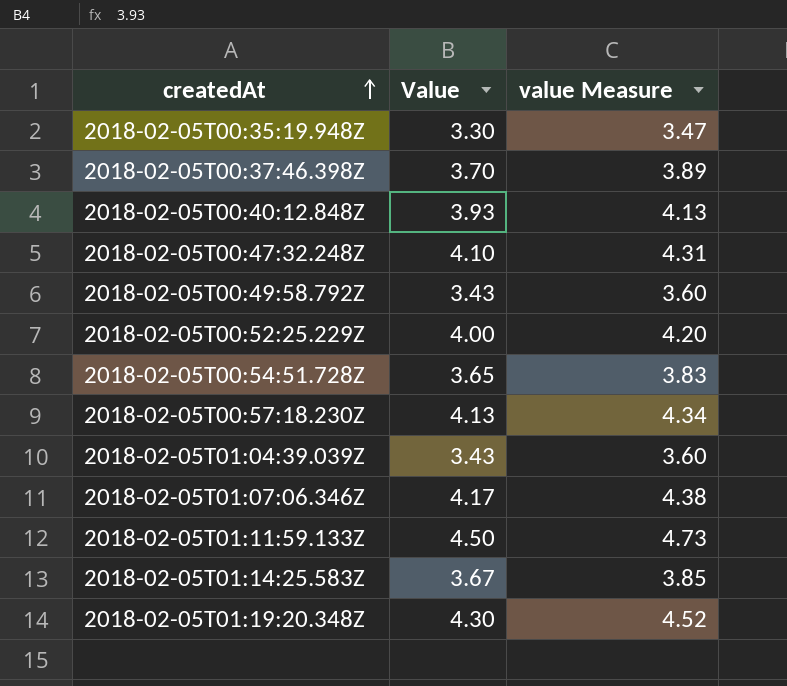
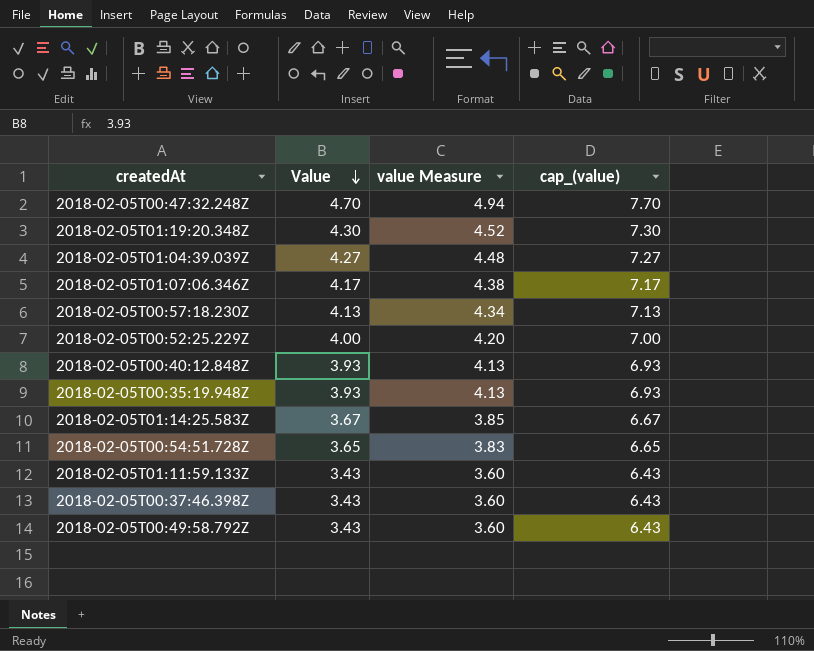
row order: createdAt ascending -> Value descending
column cap_(value) | formula: none -> [Value] + 3
2018-02-05T00:47:32.248Z | Value: 4.10 -> 4.70
2018-02-05T00:47:32.248Z | value Measure: 4.31 -> 4.94
2018-02-05T01:04:39.039Z | Value: 3.43 -> 4.27
2018-02-05T01:04:39.039Z | value Measure: 3.60 -> 4.48
2018-02-05T00:35:19.948Z | Value: 3.30 -> 3.93
2018-02-05T00:35:19.948Z | value Measure: 3.47 -> 4.13
2018-02-05T01:11:59.133Z | Value: 4.50 -> 3.43
2018-02-05T01:11:59.133Z | value Measure: 4.73 -> 3.60
2018-02-05T00:37:46.398Z | Value: 3.70 -> 3.43
2018-02-05T00:37:46.398Z | value Measure: 3.89 -> 3.60

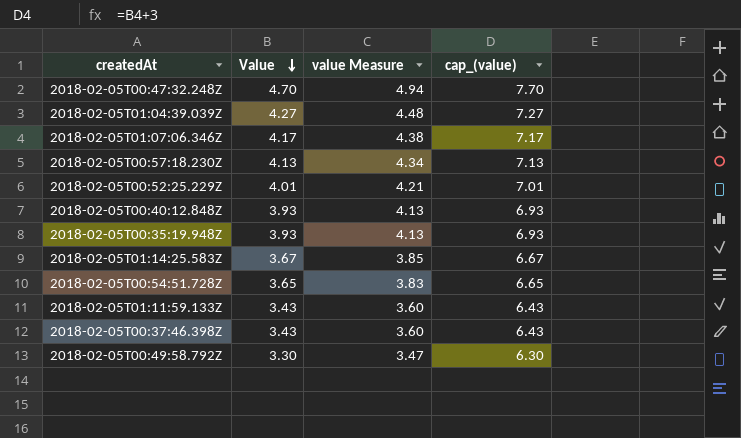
row 2018-02-05T01:19:20.348Z: 4.30 | 4.52 | 7.30 -> none
2018-02-05T00:52:25.229Z | Value: 4.00 -> 4.01
2018-02-05T00:52:25.229Z | value Measure: 4.20 -> 4.21
2018-02-05T00:52:25.229Z | cap_(value): 7.00 -> 7.01
2018-02-05T00:49:58.792Z | Value: 3.43 -> 3.30
2018-02-05T00:49:58.792Z | value Measure: 3.60 -> 3.47
2018-02-05T00:49:58.792Z | cap_(value): 6.43 -> 6.30

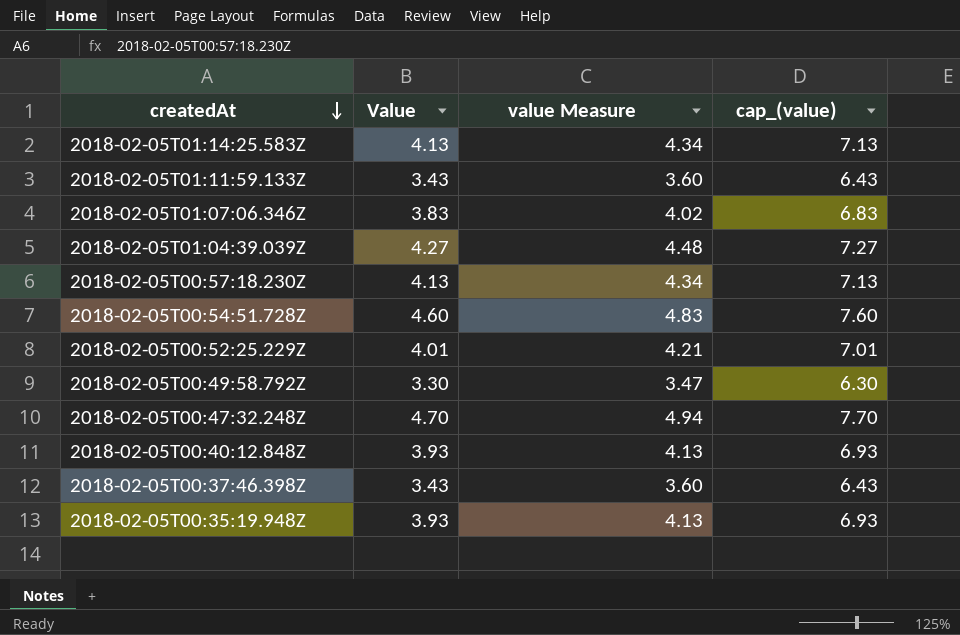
row order: Value descending -> createdAt descending
2018-02-05T01:14:25.583Z | Value: 3.67 -> 4.13
2018-02-05T01:14:25.583Z | value Measure: 3.85 -> 4.34
2018-02-05T01:14:25.583Z | cap_(value): 6.67 -> 7.13
2018-02-05T01:07:06.346Z | Value: 4.17 -> 3.83
2018-02-05T01:07:06.346Z | value Measure: 4.38 -> 4.02
2018-02-05T01:07:06.346Z | cap_(value): 7.17 -> 6.83
2018-02-05T00:54:51.728Z | Value: 3.65 -> 4.60
2018-02-05T00:54:51.728Z | value Measure: 3.83 -> 4.83
2018-02-05T00:54:51.728Z | cap_(value): 6.65 -> 7.60

